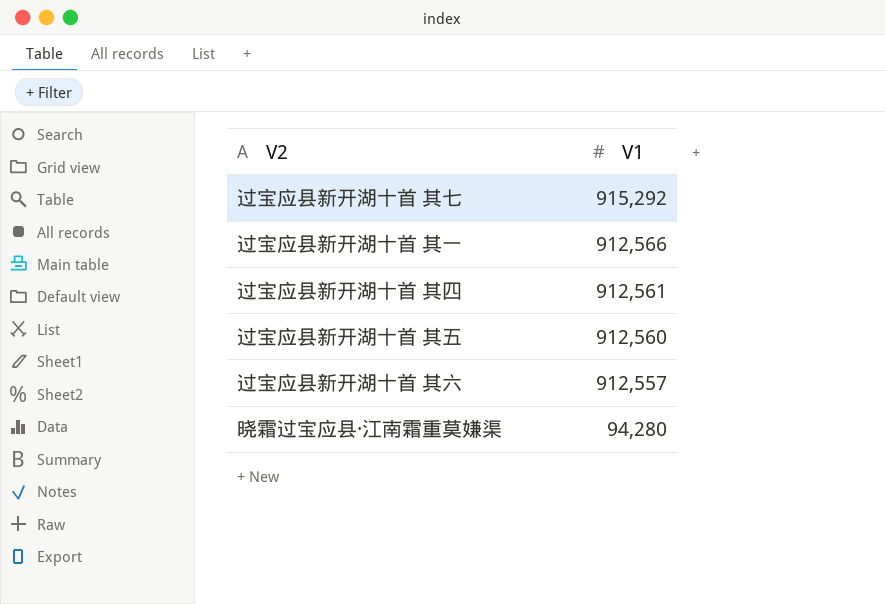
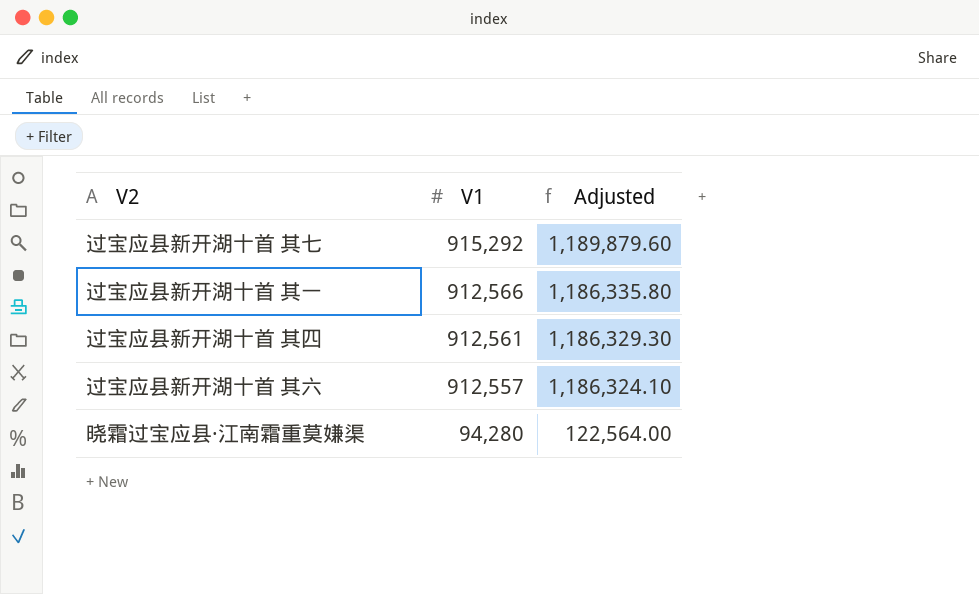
column Adjusted | formula: none -> [V1] * 1.3
row 过宝应县新开湖十首 其五: 912,560 -> none

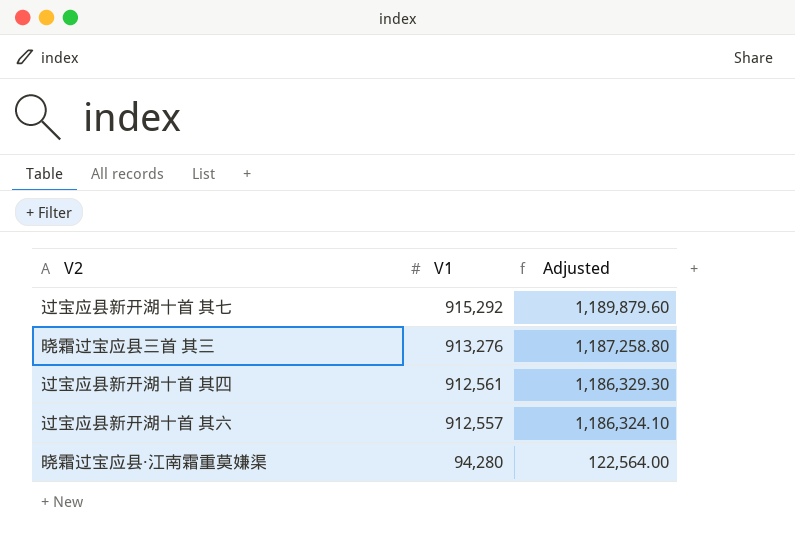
row 过宝应县新开湖十首 其一: 912,566 | 1,186,335.80 -> none
row 晓霜过宝应县三首 其三: none -> 913,276 | 1,187,258.80

